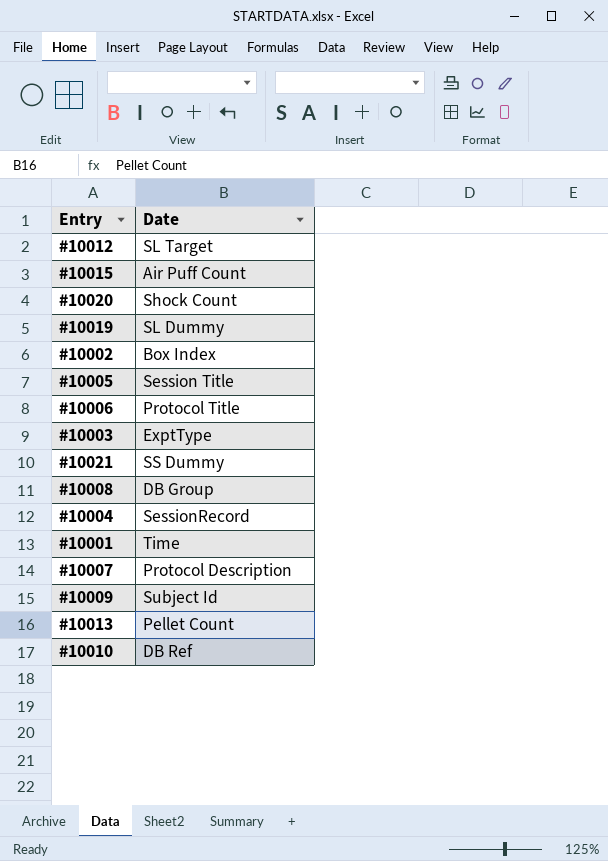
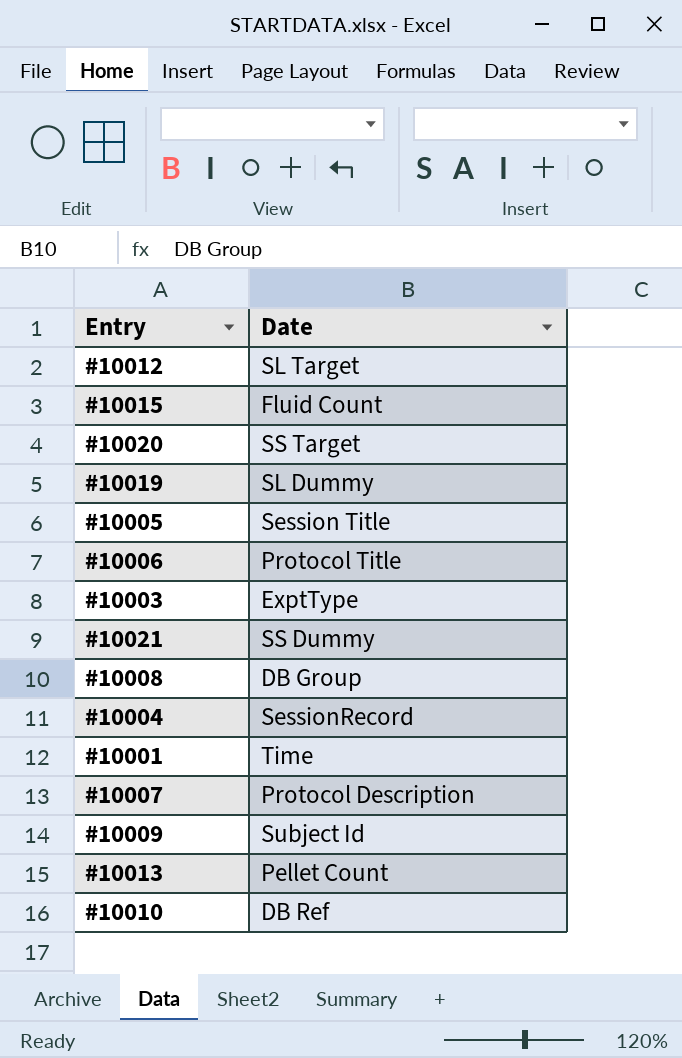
row #10002: Box Index -> none
#10015 | Date: Air Puff Count -> Fluid Count
#10020 | Date: Shock Count -> SS Target

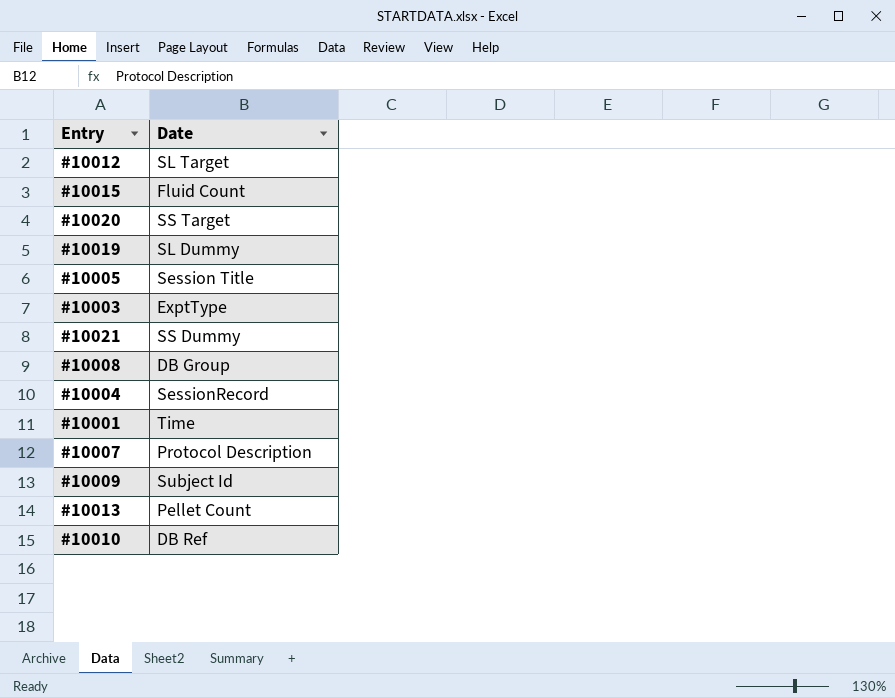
row #10006: Protocol Title -> none

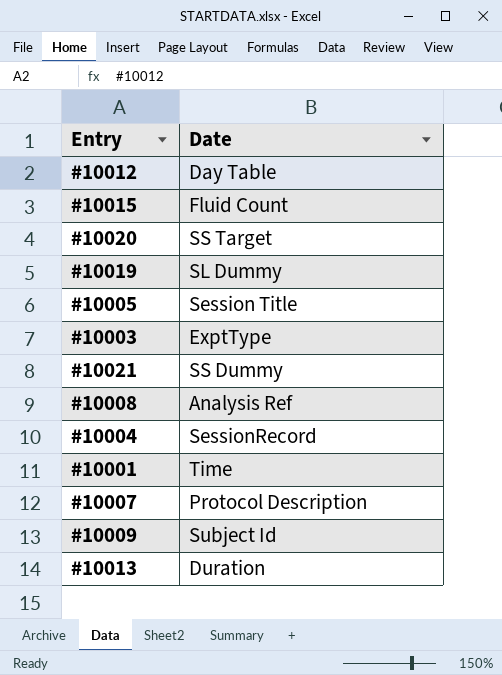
row #10010: DB Ref -> none
#10012 | Date: SL Target -> Day Table
#10008 | Date: DB Group -> Analysis Ref
#10013 | Date: Pellet Count -> Duration

